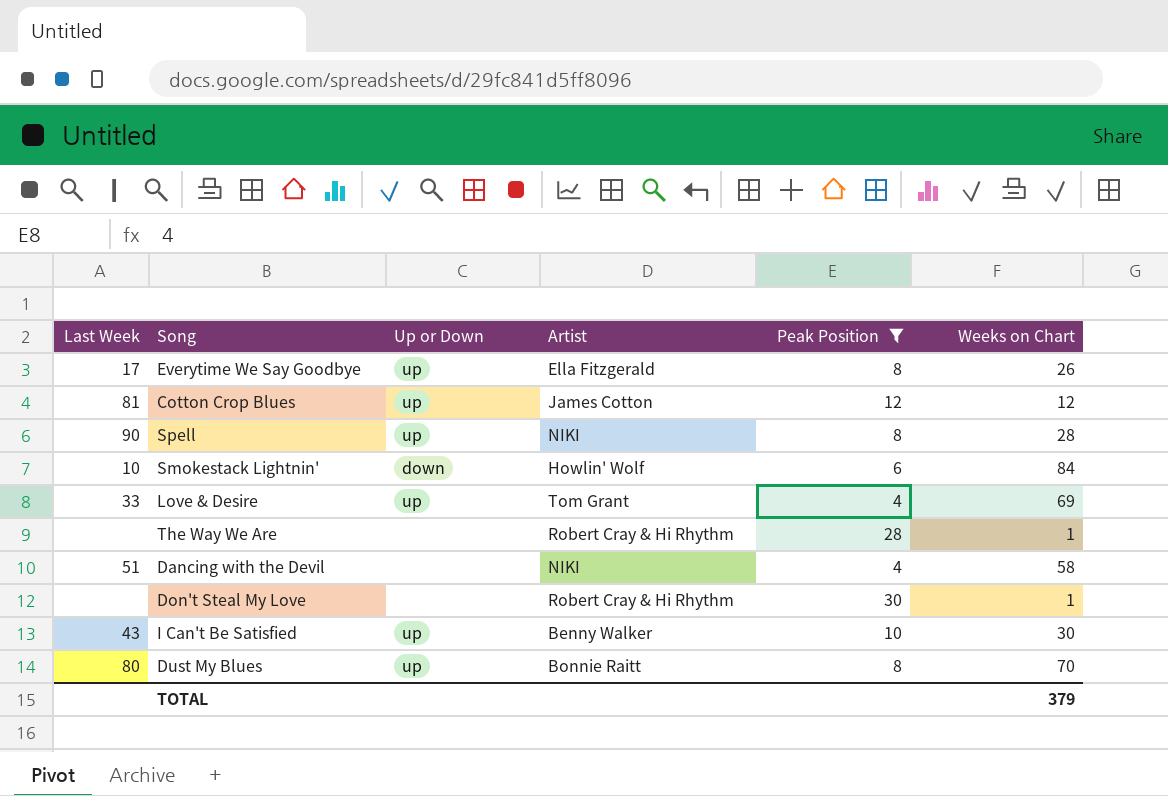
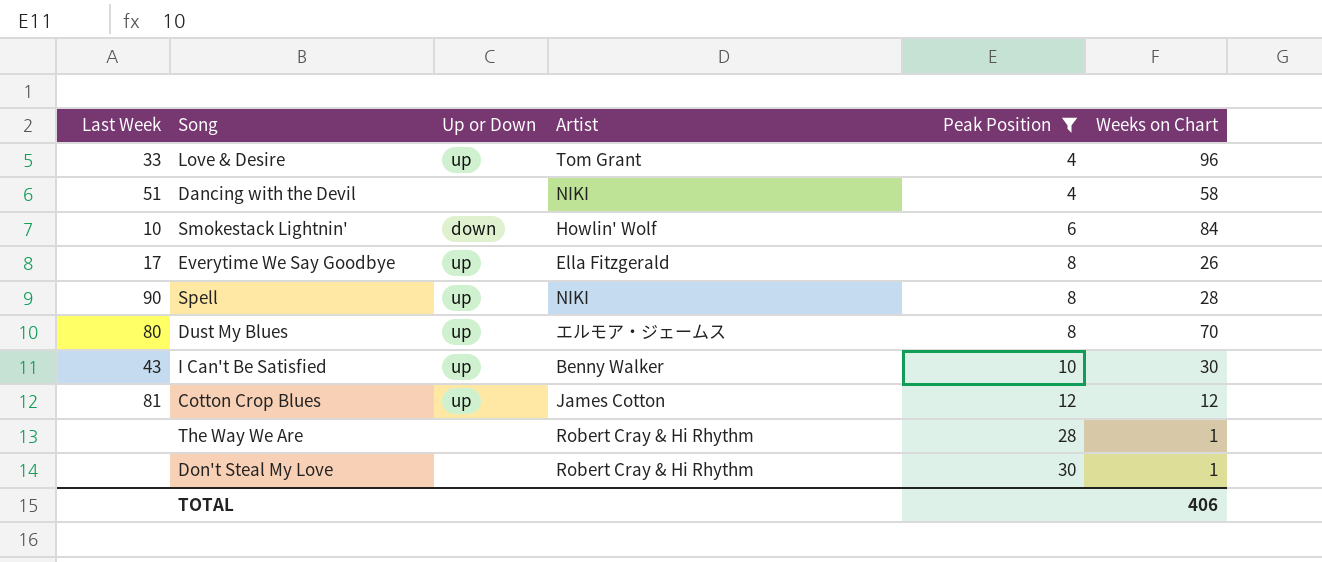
row order: none -> Peak Position ascending
Love & Desire | Weeks on Chart: 69 -> 96
Dust My Blues | Artist: Bonnie Raitt -> エルモア・ジェームス
TOTAL | Weeks on Chart: 379 -> 406

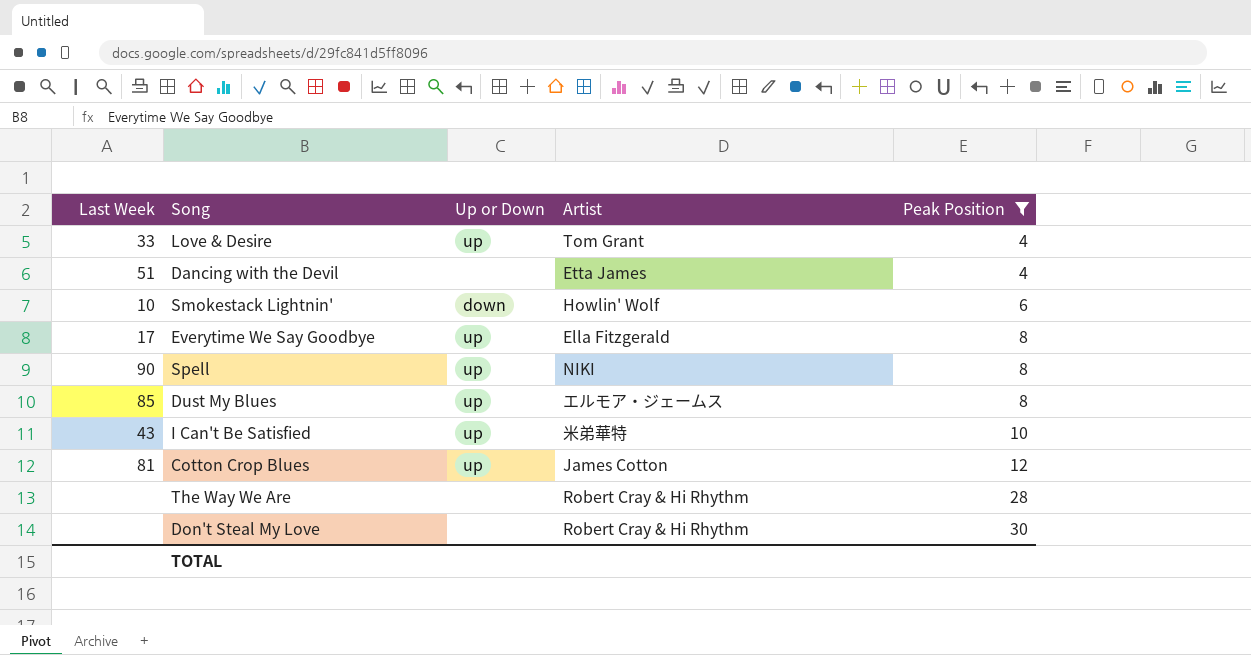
column Weeks on Chart | position: 6 -> none
Dancing with the Devil | Artist: NIKI -> Etta James
Dust My Blues | Last Week: 80 -> 85
I Can't Be Satisfied | Artist: Benny Walker -> 米弟華特

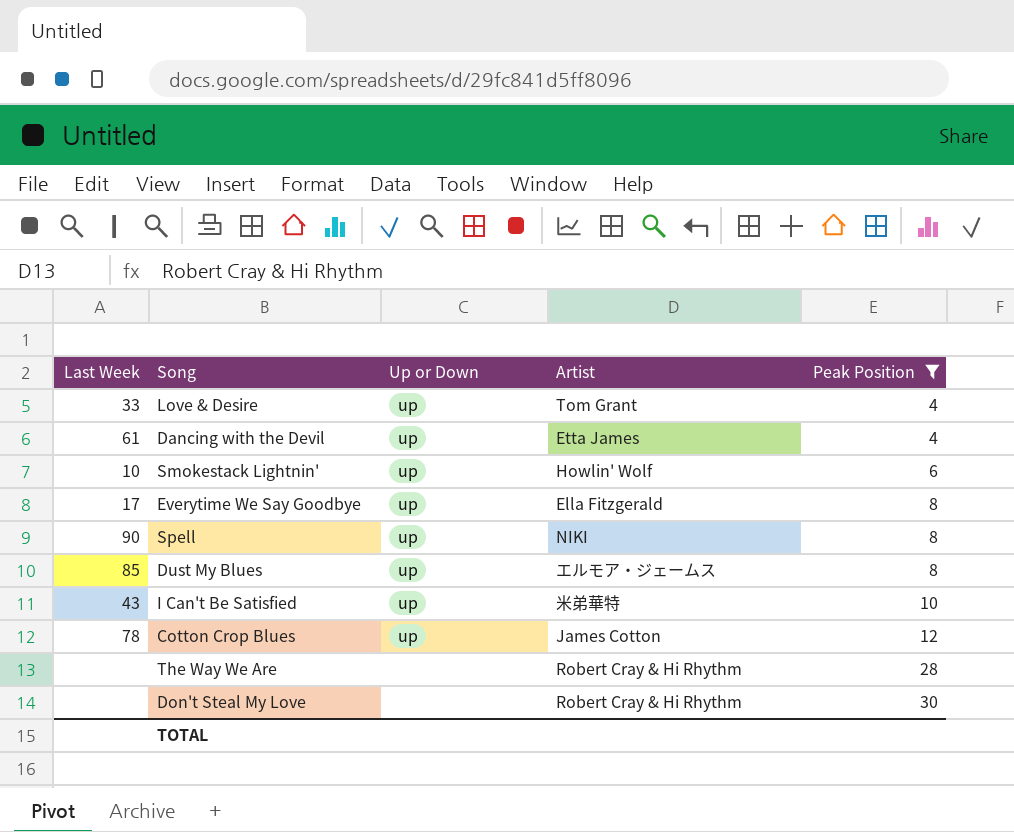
Dancing with the Devil | Last Week: 51 -> 61
Dancing with the Devil | Up or Down: none -> up
Smokestack Lightnin' | Up or Down: down -> up
Cotton Crop Blues | Last Week: 81 -> 78

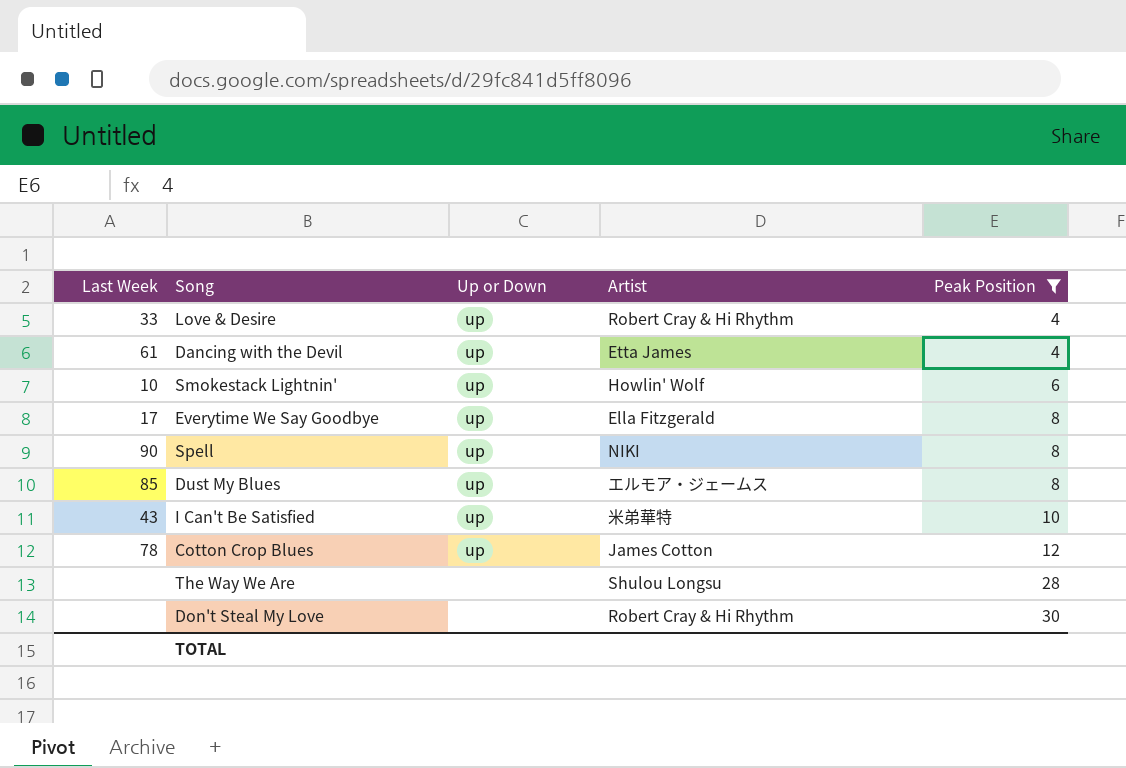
Love & Desire | Artist: Tom Grant -> Robert Cray & Hi Rhythm
The Way We Are | Artist: Robert Cray & Hi Rhythm -> Shulou Longsu

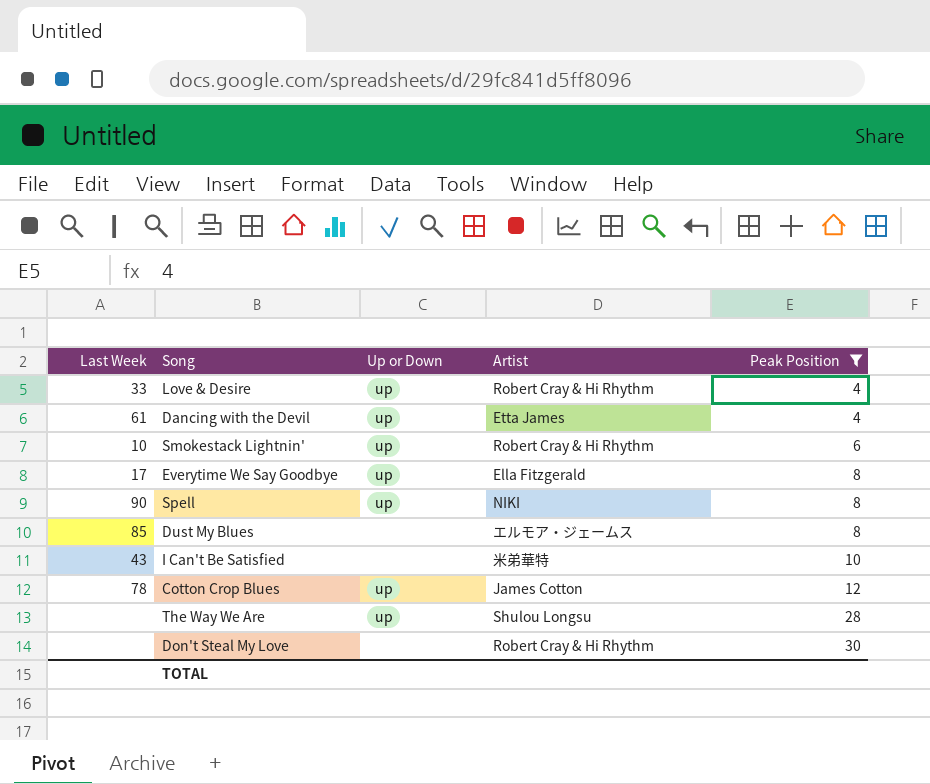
Smokestack Lightnin' | Artist: Howlin' Wolf -> Robert Cray & Hi Rhythm
Dust My Blues | Up or Down: up -> none
I Can't Be Satisfied | Up or Down: up -> none
The Way We Are | Up or Down: none -> up

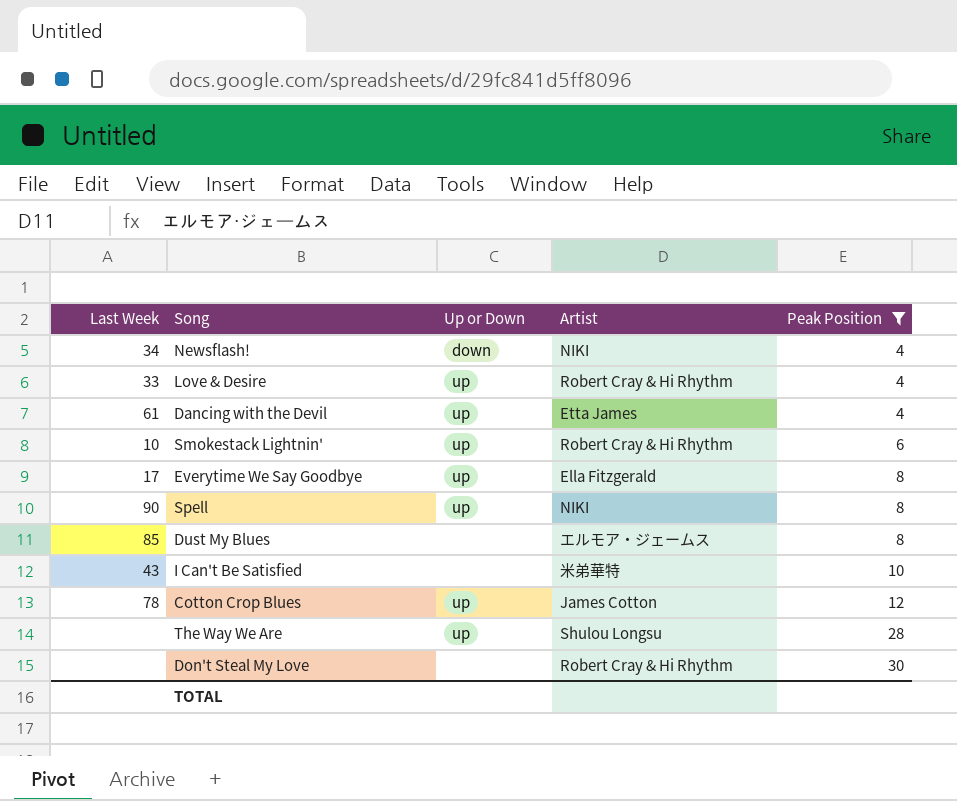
row Newsflash!: none -> 34 | down | NIKI | 4

